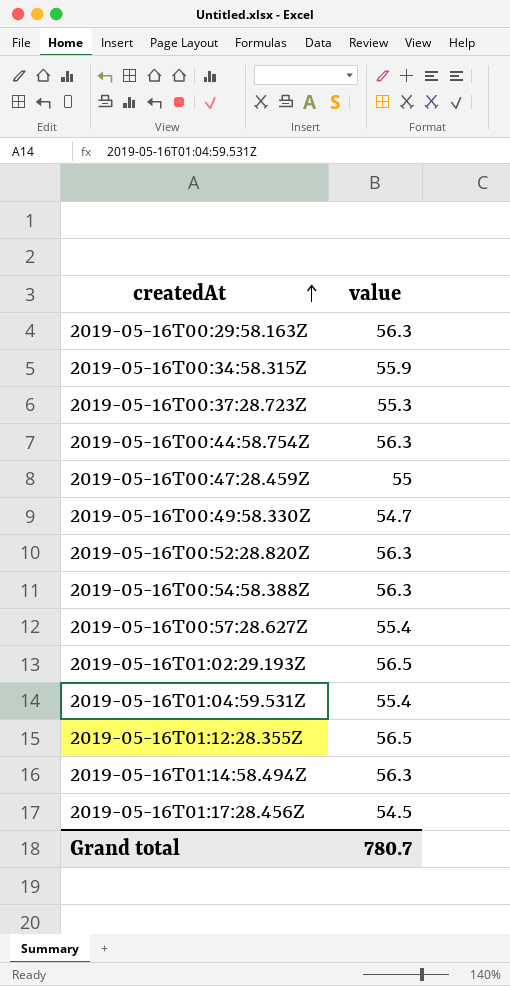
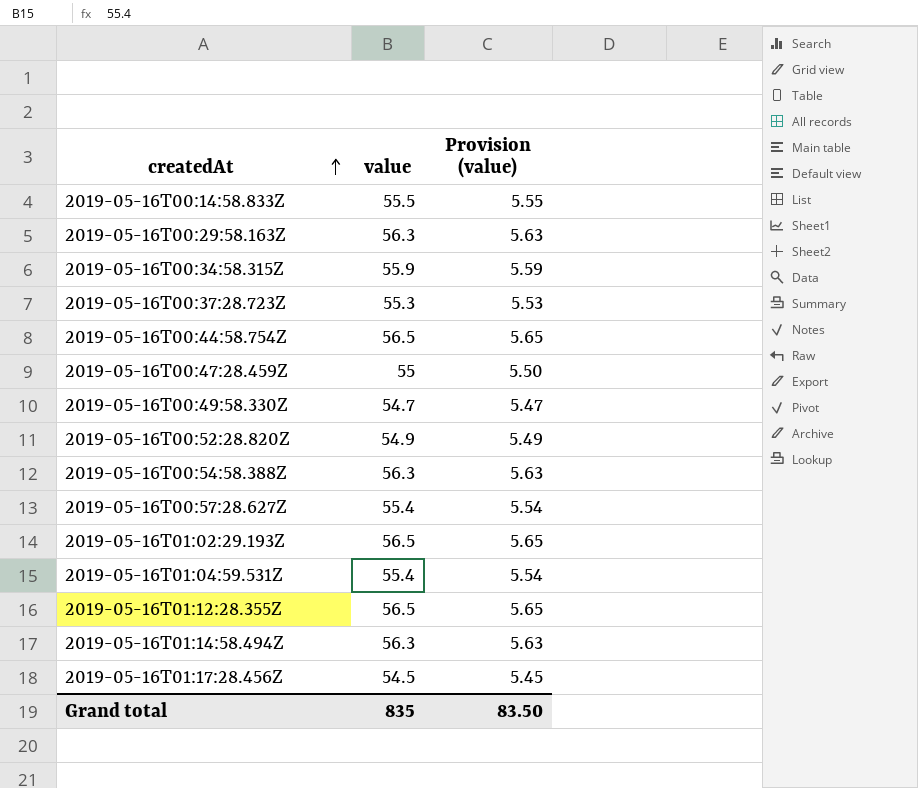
column Provision (value) | formula: none -> [value] * 0.1
row 2019-05-16T00:14:58.833Z: none -> 55.5 | 5.55
2019-05-16T00:44:58.754Z | value: 56.3 -> 56.5
2019-05-16T00:52:28.820Z | value: 56.3 -> 54.9
Grand total | value: 780.7 -> 835

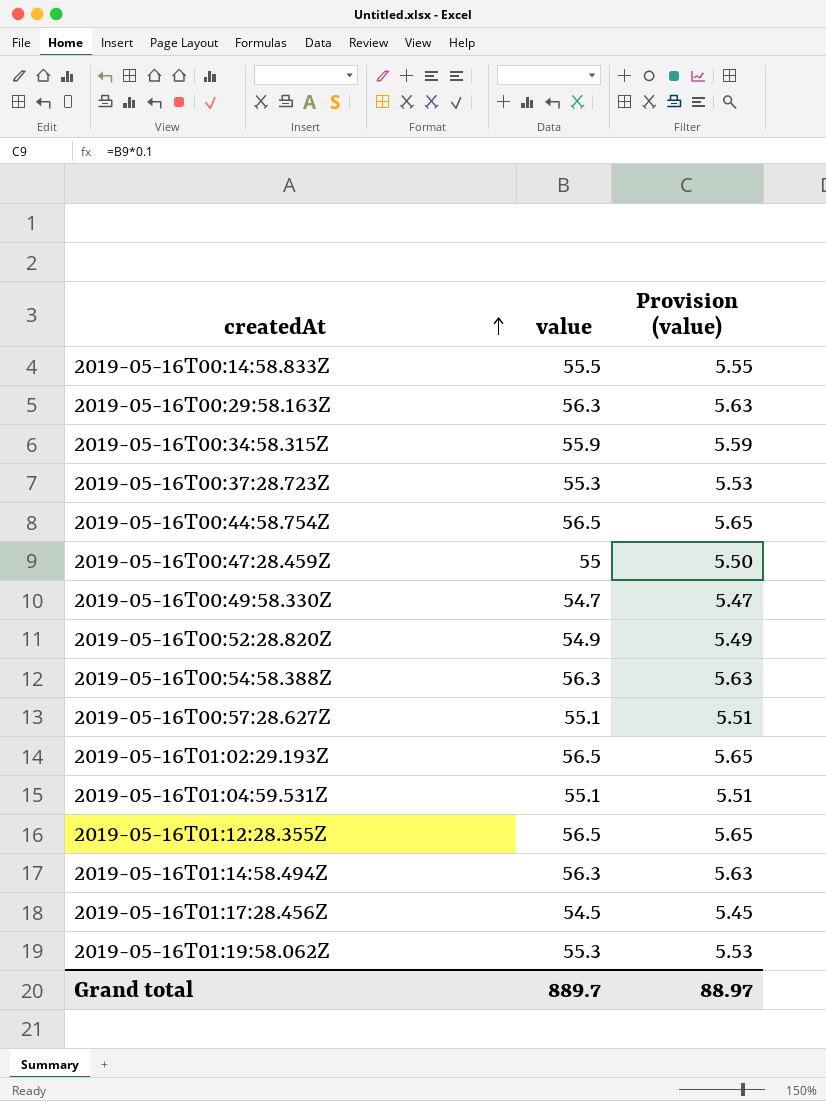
2019-05-16T00:57:28.627Z | value: 55.4 -> 55.1
2019-05-16T00:57:28.627Z | Provision (value): 5.54 -> 5.51
2019-05-16T01:04:59.531Z | value: 55.4 -> 55.1
2019-05-16T01:04:59.531Z | Provision (value): 5.54 -> 5.51
row 2019-05-16T01:19:58.062Z: none -> 55.3 | 5.53
Grand total | value: 835 -> 889.7
Grand total | Provision (value): 83.50 -> 88.97

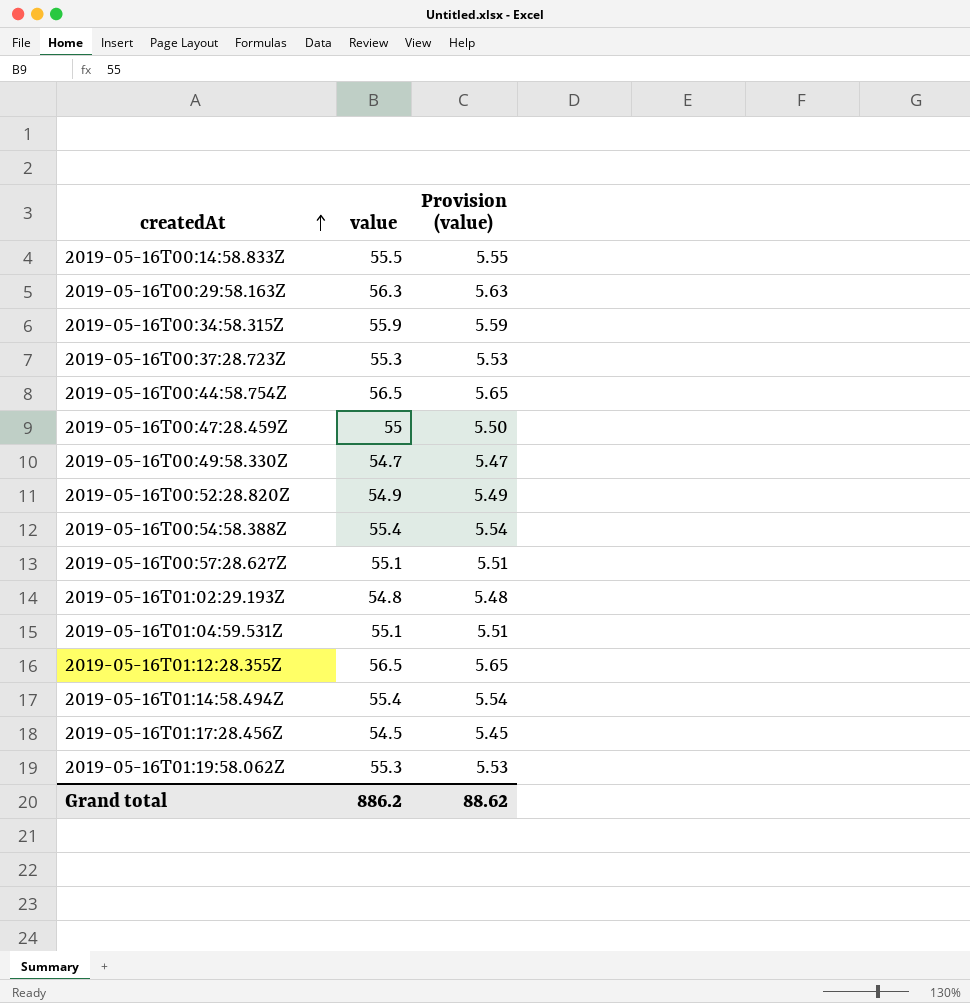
2019-05-16T00:54:58.388Z | value: 56.3 -> 55.4
2019-05-16T00:54:58.388Z | Provision (value): 5.63 -> 5.54
2019-05-16T01:02:29.193Z | value: 56.5 -> 54.8
2019-05-16T01:02:29.193Z | Provision (value): 5.65 -> 5.48
2019-05-16T01:14:58.494Z | value: 56.3 -> 55.4
2019-05-16T01:14:58.494Z | Provision (value): 5.63 -> 5.54
Grand total | value: 889.7 -> 886.2
Grand total | Provision (value): 88.97 -> 88.62

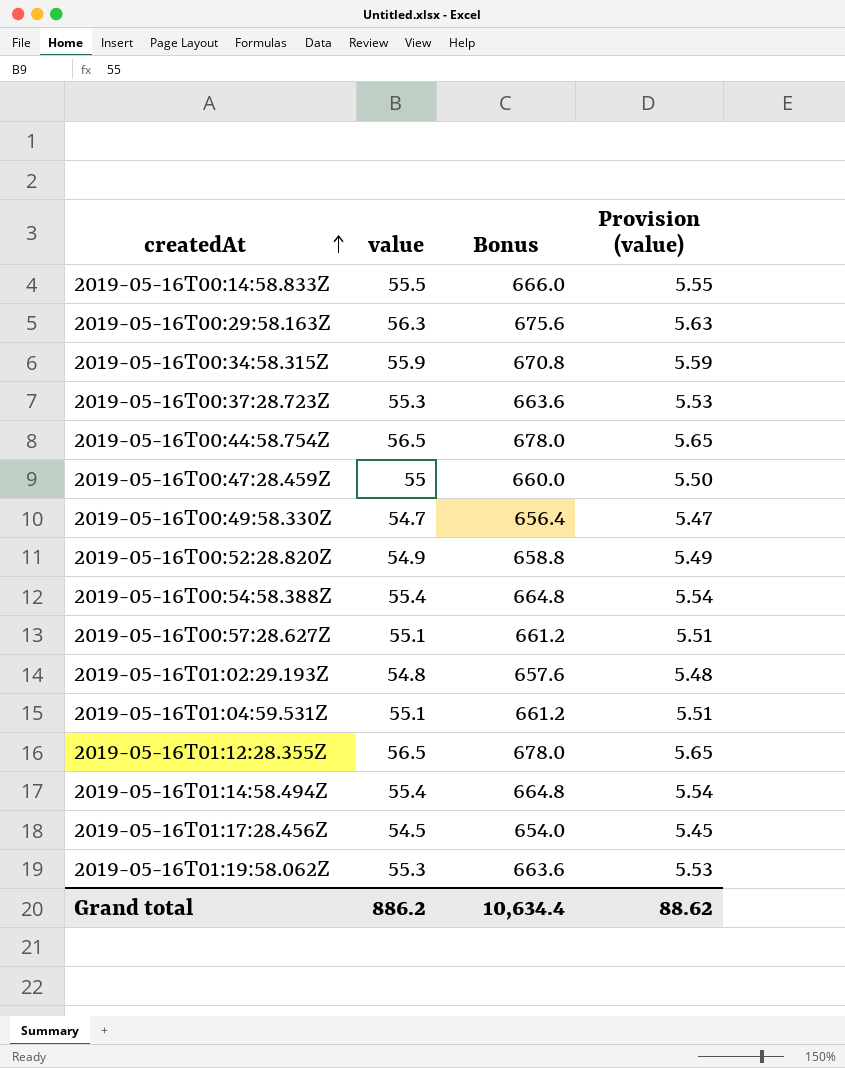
column Bonus | formula: none -> [value] * 12

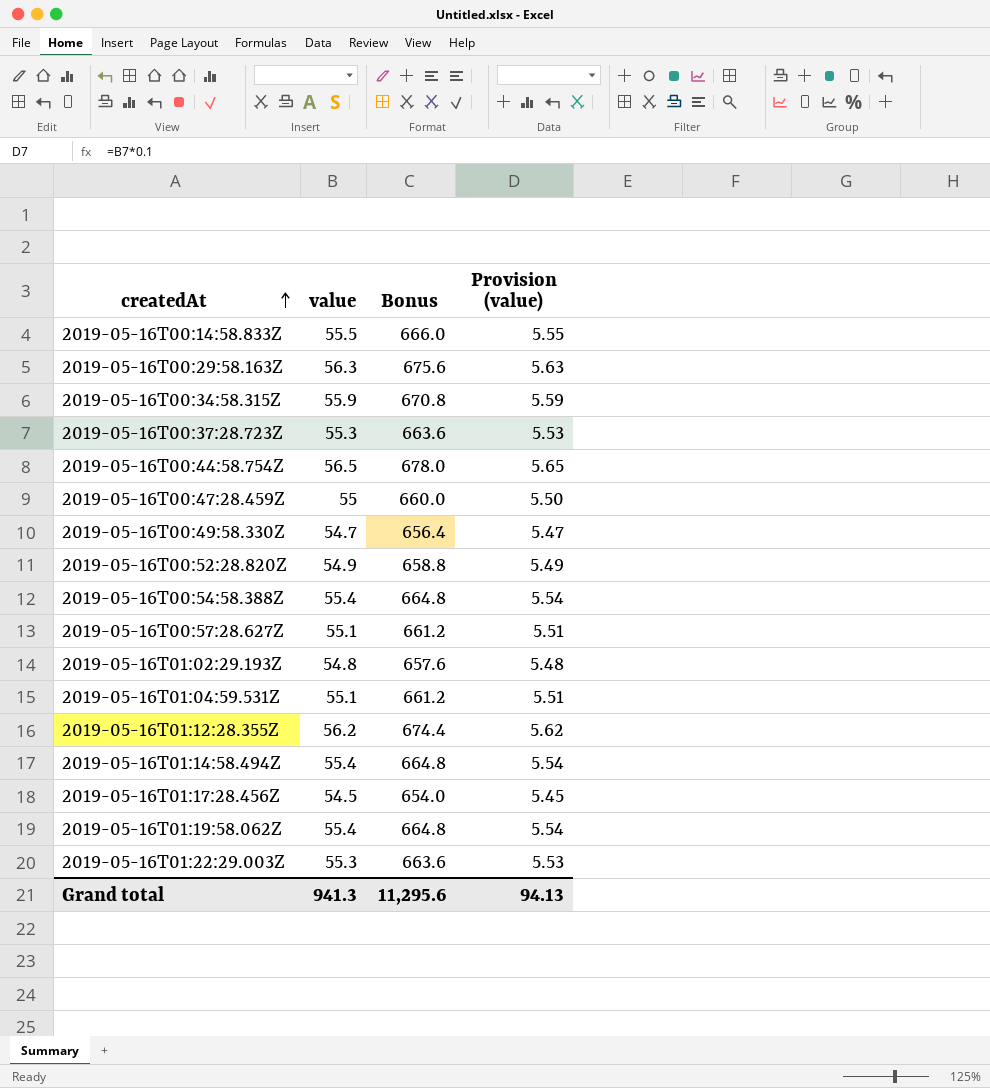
2019-05-16T01:12:28.355Z | value: 56.5 -> 56.2
2019-05-16T01:12:28.355Z | Bonus: 678.0 -> 674.4
2019-05-16T01:12:28.355Z | Provision (value): 5.65 -> 5.62
2019-05-16T01:19:58.062Z | value: 55.3 -> 55.4
2019-05-16T01:19:58.062Z | Bonus: 663.6 -> 664.8
2019-05-16T01:19:58.062Z | Provision (value): 5.53 -> 5.54
row 2019-05-16T01:22:29.003Z: none -> 55.3 | 663.6 | 5.53
Grand total | value: 886.2 -> 941.3
Grand total | Bonus: 10,634.4 -> 11,295.6
Grand total | Provision (value): 88.62 -> 94.13

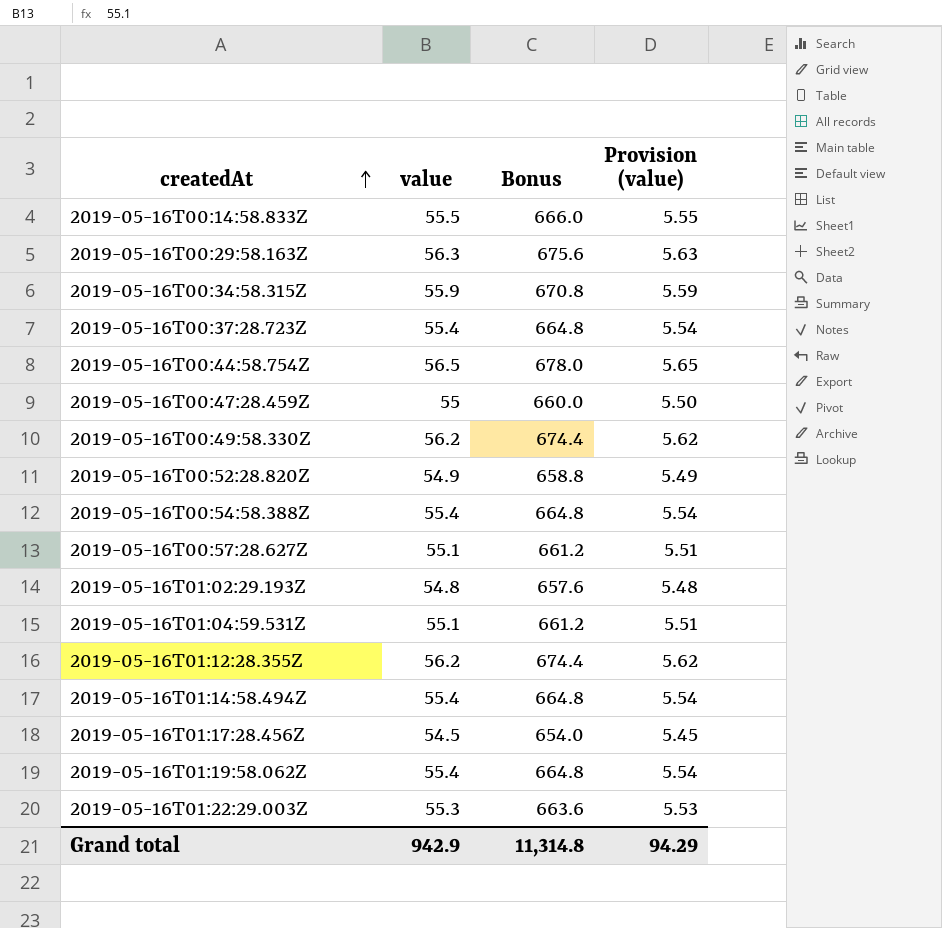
2019-05-16T00:37:28.723Z | value: 55.3 -> 55.4
2019-05-16T00:37:28.723Z | Bonus: 663.6 -> 664.8
2019-05-16T00:37:28.723Z | Provision (value): 5.53 -> 5.54
2019-05-16T00:49:58.330Z | value: 54.7 -> 56.2
2019-05-16T00:49:58.330Z | Bonus: 656.4 -> 674.4
2019-05-16T00:49:58.330Z | Provision (value): 5.47 -> 5.62
Grand total | value: 941.3 -> 942.9
Grand total | Bonus: 11,295.6 -> 11,314.8
Grand total | Provision (value): 94.13 -> 94.29

